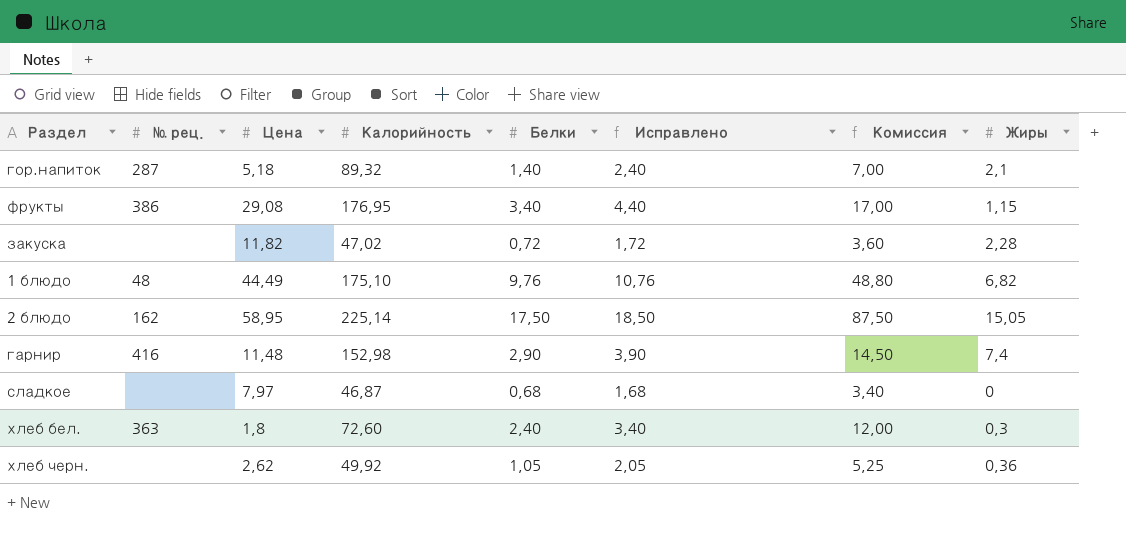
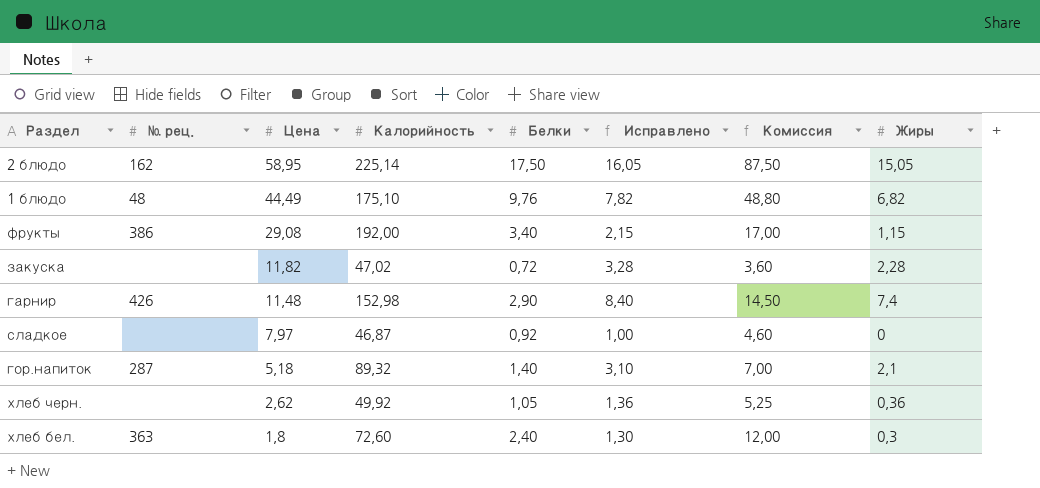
row order: none -> Цена descending
column Исправлено | formula: [Белки] + 1 -> [Жиры] + 1
фрукты | Калорийность: 176,95 -> 192,00
гарнир | № рец.: 416 -> 426
сладкое | Белки: 0,68 -> 0,92
сладкое | Комиссия: 3,40 -> 4,60

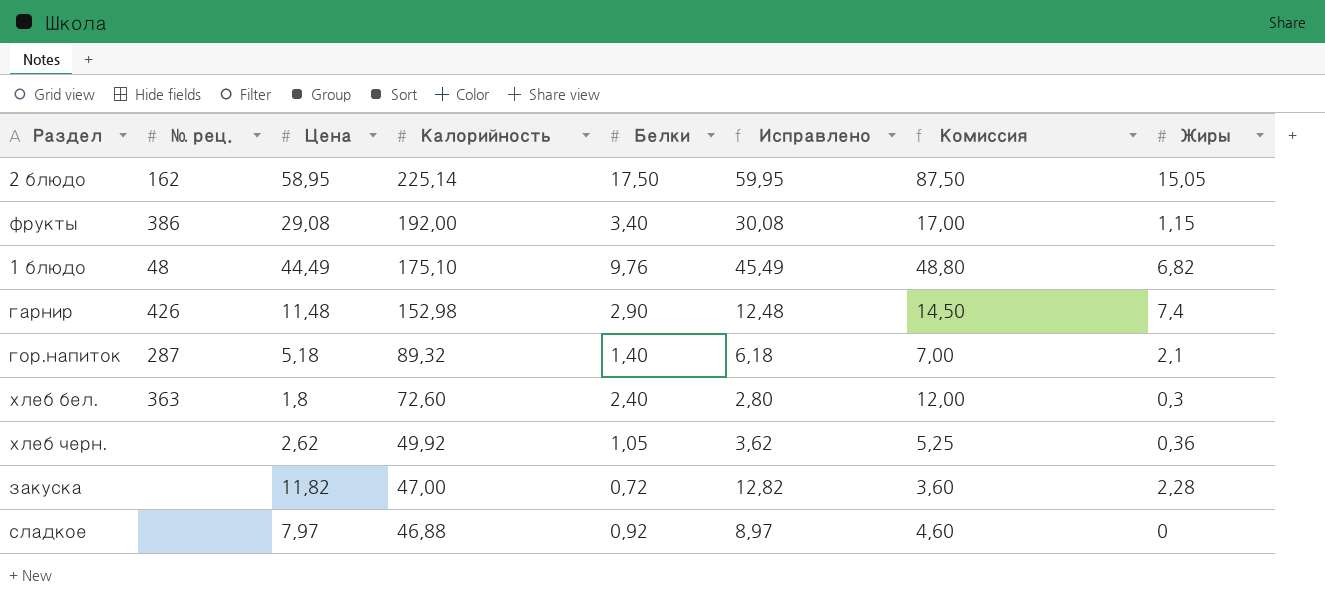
row order: Цена descending -> Калорийность descending
column Исправлено | formula: [Жиры] + 1 -> [Цена] + 1
закуска | Калорийность: 47,02 -> 47,00
сладкое | Калорийность: 46,87 -> 46,88

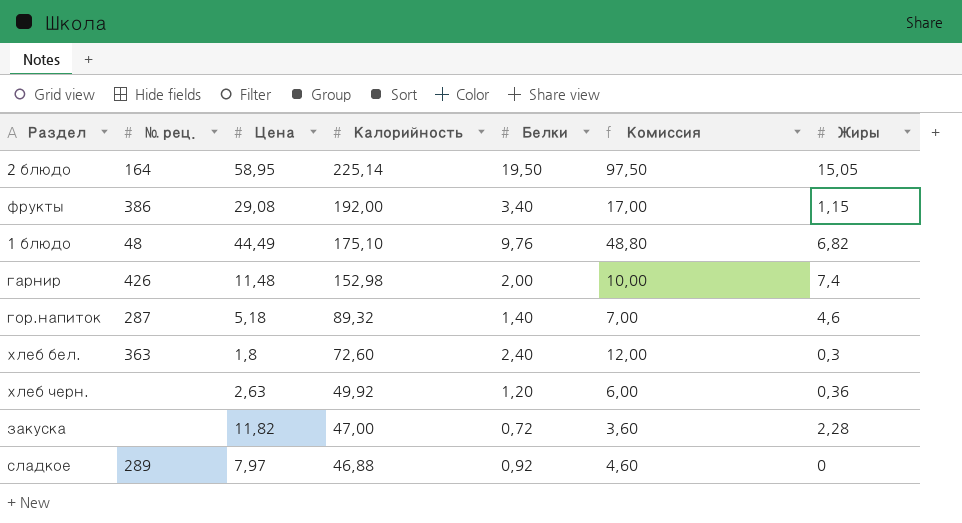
column Исправлено | formula: [Цена] + 1 -> none
2 блюдо | № рец.: 162 -> 164
2 блюдо | Белки: 17,50 -> 19,50
2 блюдо | Комиссия: 87,50 -> 97,50
гарнир | Белки: 2,90 -> 2,00
гарнир | Комиссия: 14,50 -> 10,00
гор.напиток | Жиры: 2,1 -> 4,6
хлеб черн. | Цена: 2,62 -> 2,63
хлеб черн. | Белки: 1,05 -> 1,20
хлеб черн. | Комиссия: 5,25 -> 6,00
сладкое | № рец.: none -> 289

